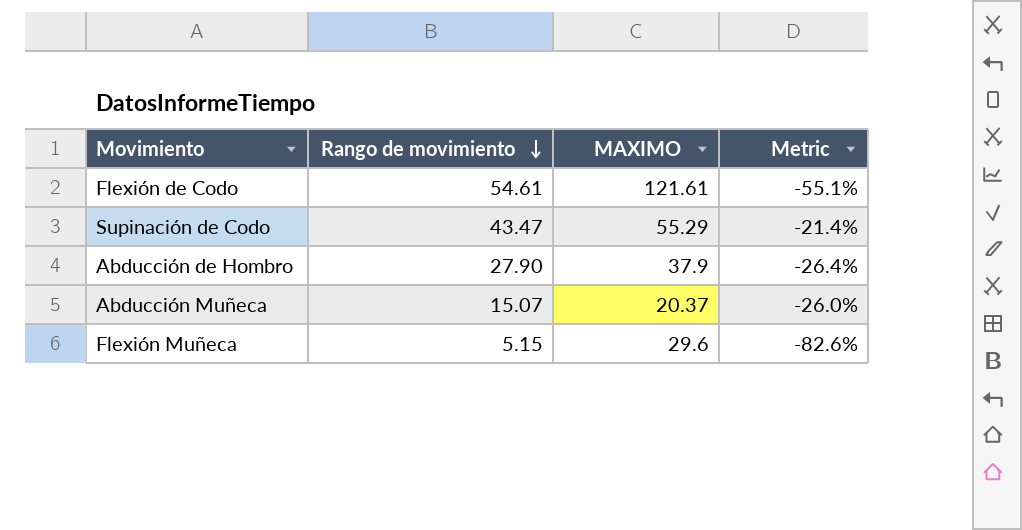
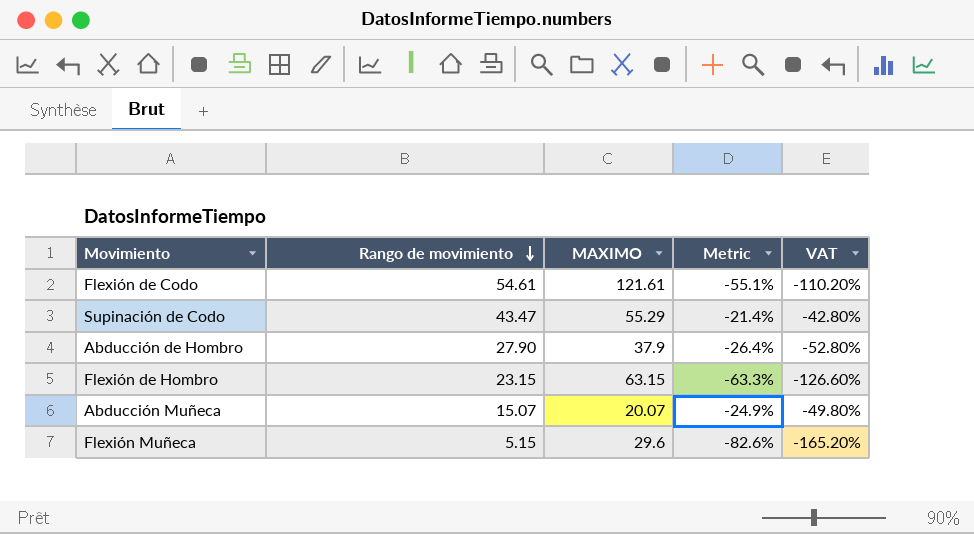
column VAT | formula: none -> [Metric] * 2
row Flexión de Hombro: none -> 23.15 | 63.15 | -63.3% | -126.60%
Abducción Muñeca | MAXIMO: 20.37 -> 20.07
Abducción Muñeca | Metric: -26.0% -> -24.9%

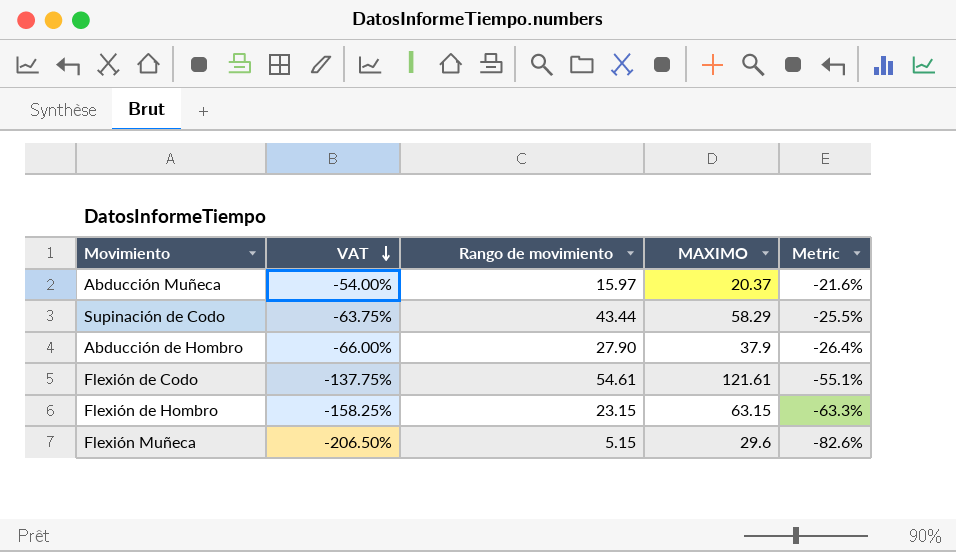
row order: Rango de movimiento descending -> VAT descending
column VAT | formula: [Metric] * 2 -> [Metric] * 2.5
column VAT | position: 5 -> 2
Abducción Muñeca | Rango de movimiento: 15.07 -> 15.97
Abducción Muñeca | MAXIMO: 20.07 -> 20.37
Abducción Muñeca | Metric: -24.9% -> -21.6%
Supinación de Codo | Rango de movimiento: 43.47 -> 43.44
Supinación de Codo | MAXIMO: 55.29 -> 58.29
Supinación de Codo | Metric: -21.4% -> -25.5%

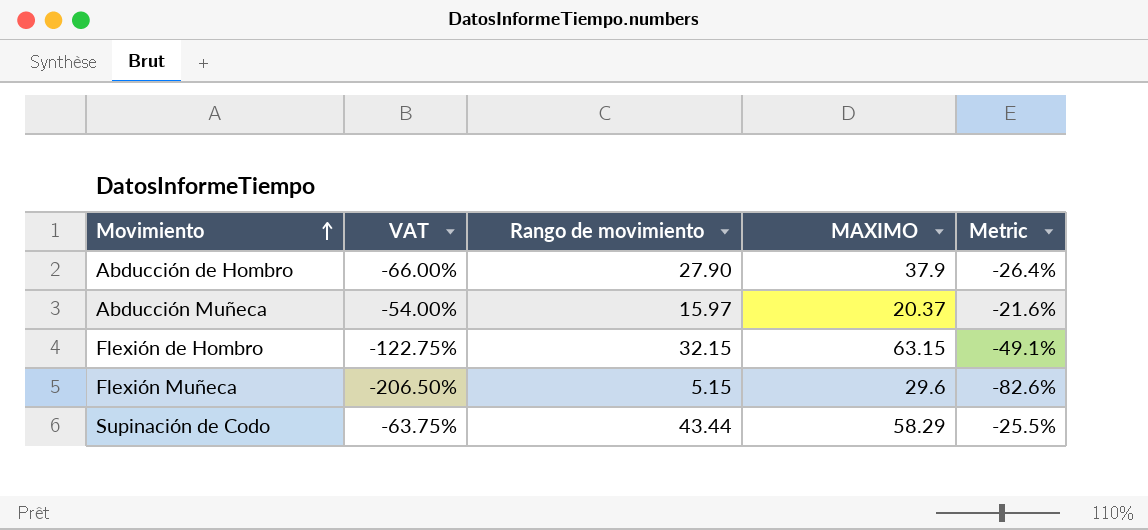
row order: VAT descending -> Movimiento ascending
row Flexión de Codo: -137.75% | 54.61 | 121.61 | -55.1% -> none
Flexión de Hombro | VAT: -158.25% -> -122.75%
Flexión de Hombro | Rango de movimiento: 23.15 -> 32.15
Flexión de Hombro | Metric: -63.3% -> -49.1%

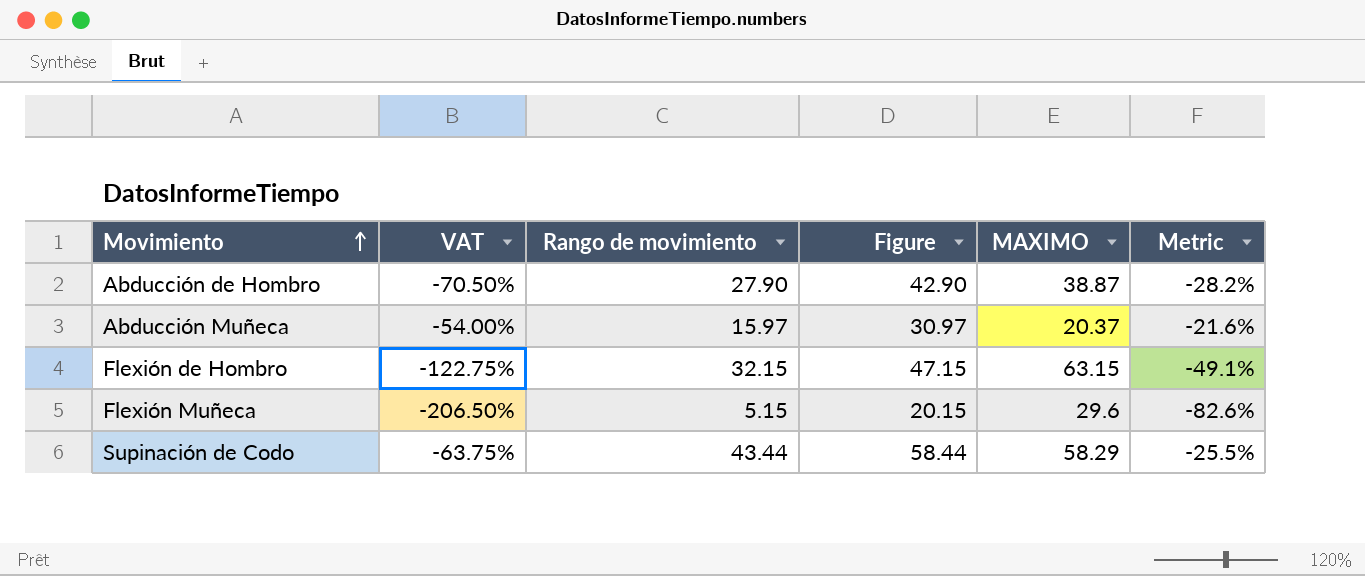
column Figure | formula: none -> [Rango de movimiento] + 15
Abducción de Hombro | VAT: -66.00% -> -70.50%
Abducción de Hombro | MAXIMO: 37.9 -> 38.87
Abducción de Hombro | Metric: -26.4% -> -28.2%

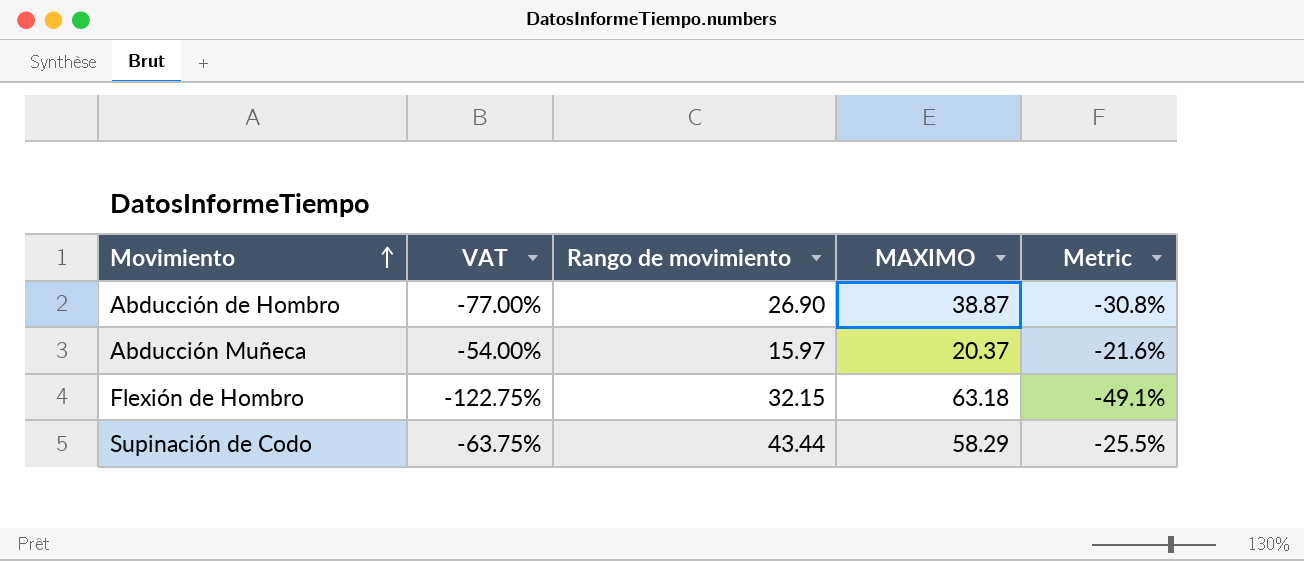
column Figure | formula: [Rango de movimiento] + 15 -> none
row Flexión Muñeca: -206.50% | 5.15 | 20.15 | 29.6 | -82.6% -> none
Abducción de Hombro | VAT: -70.50% -> -77.00%
Abducción de Hombro | Rango de movimiento: 27.90 -> 26.90
Abducción de Hombro | Metric: -28.2% -> -30.8%
Flexión de Hombro | MAXIMO: 63.15 -> 63.18

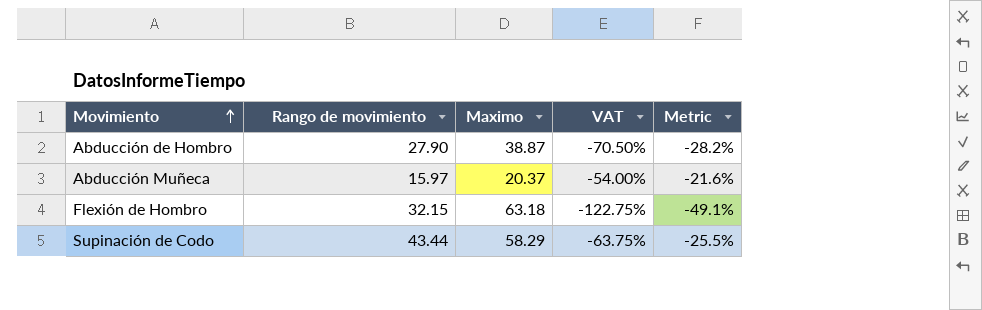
column name: MAXIMO -> Maximo
column VAT | position: 2 -> 4
Abducción de Hombro | Rango de movimiento: 26.90 -> 27.90
Abducción de Hombro | VAT: -77.00% -> -70.50%
Abducción de Hombro | Metric: -30.8% -> -28.2%

